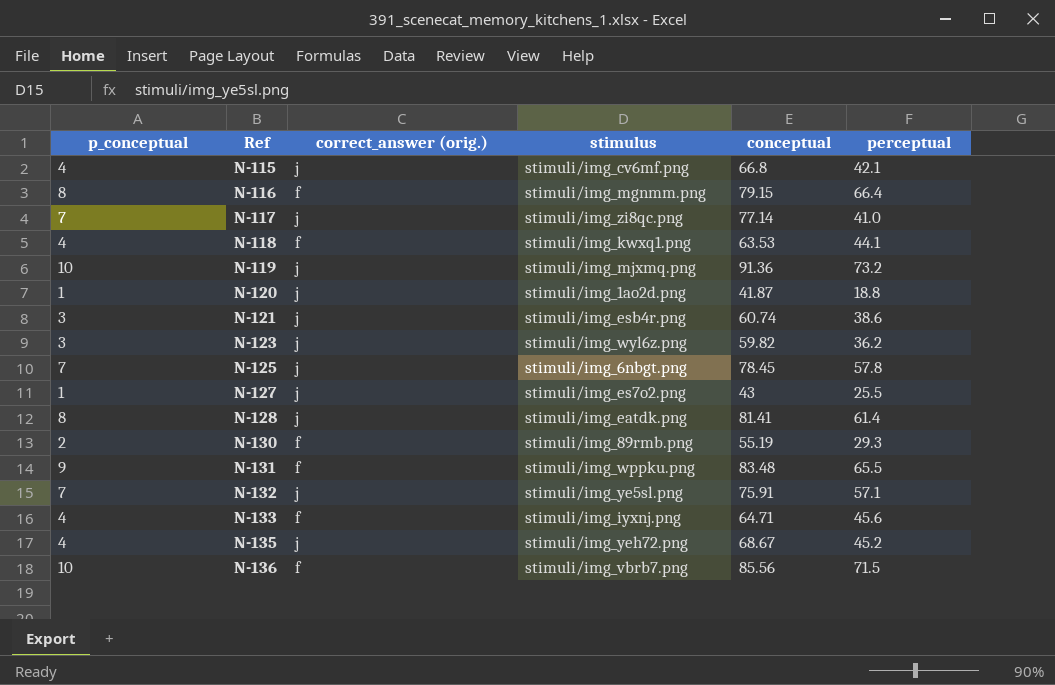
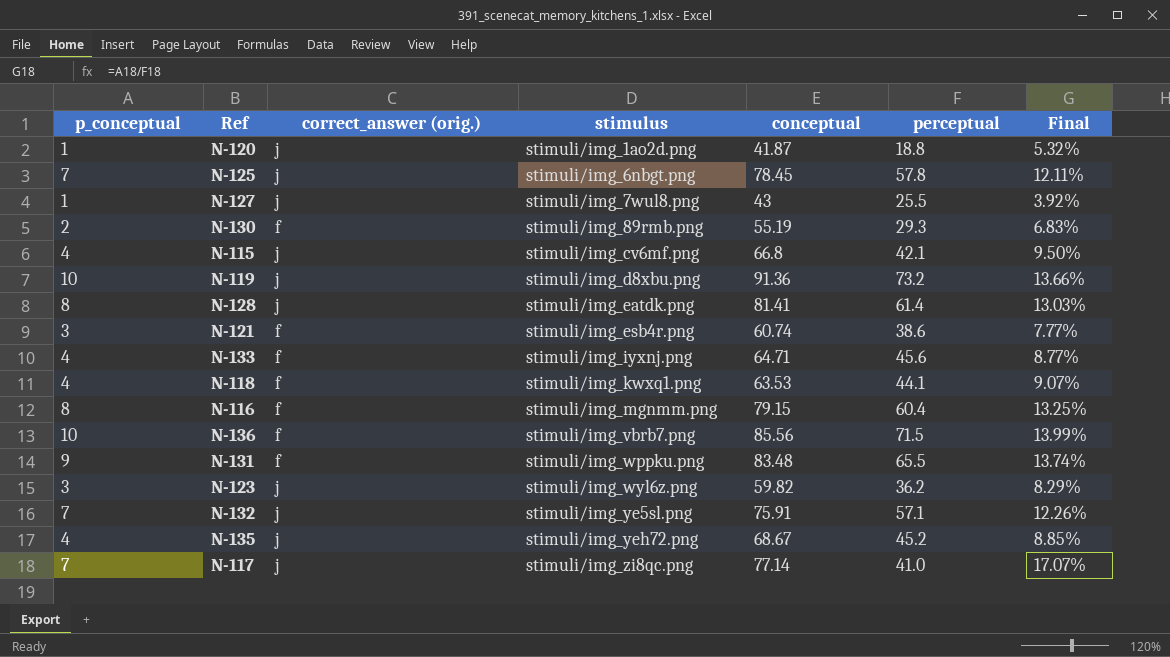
row order: Ref ascending -> stimulus ascending
column Final | formula: none -> [p_conceptual] / [perceptual]
N-127 | stimulus: stimuli/img_es7o2.png -> stimuli/img_7wul8.png
N-119 | stimulus: stimuli/img_mjxmq.png -> stimuli/img_d8xbu.png
N-121 | correct_answer (orig.): j -> f
N-116 | perceptual: 66.4 -> 60.4

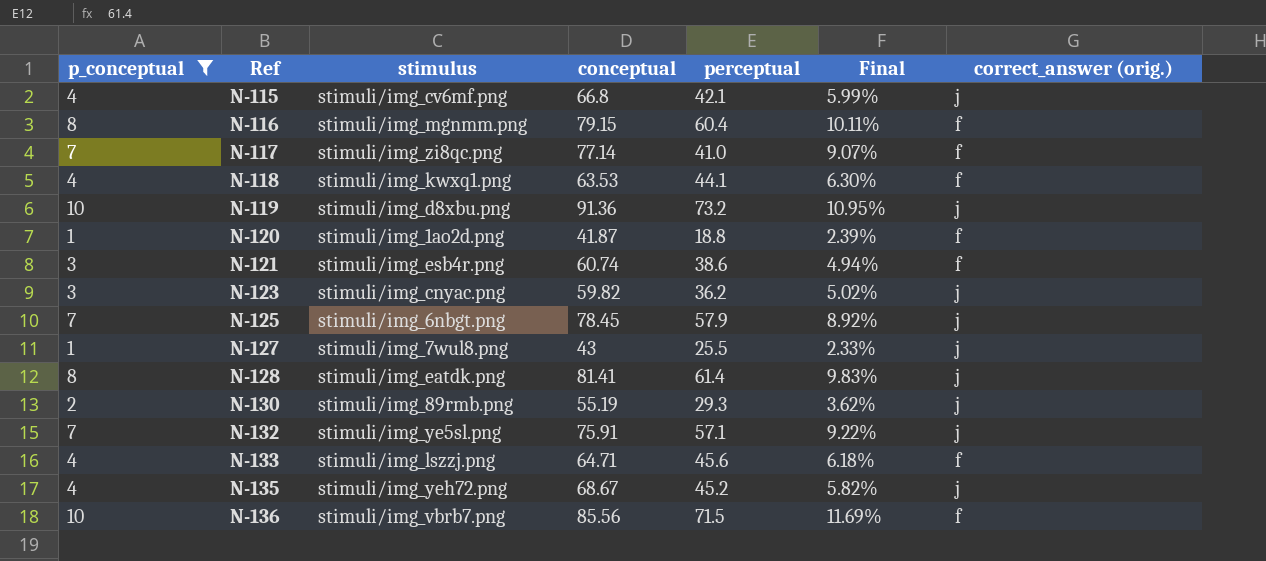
filter: none -> p_conceptual != 9
row order: stimulus ascending -> Ref ascending
column Final | formula: [p_conceptual] / [perceptual] -> [p_conceptual] / [conceptual]
column correct_answer (orig.) | position: 3 -> 7
N-117 | correct_answer (orig.): j -> f
N-120 | correct_answer (orig.): j -> f
N-123 | stimulus: stimuli/img_wyl6z.png -> stimuli/img_cnyac.png
N-125 | perceptual: 57.8 -> 57.9
N-130 | correct_answer (orig.): f -> j
N-133 | stimulus: stimuli/img_iyxnj.png -> stimuli/img_lszzj.png

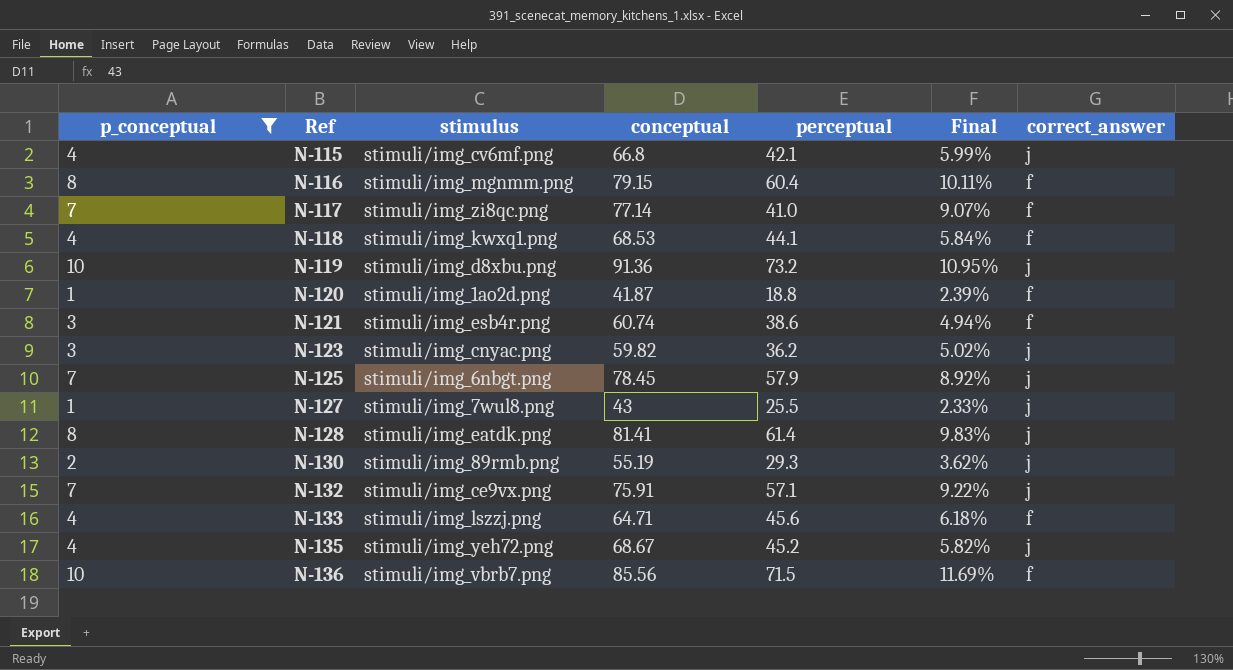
column name: correct_answer (orig.) -> correct_answer
N-118 | conceptual: 63.53 -> 68.53
N-118 | Final: 6.30% -> 5.84%
N-132 | stimulus: stimuli/img_ye5sl.png -> stimuli/img_ce9vx.png

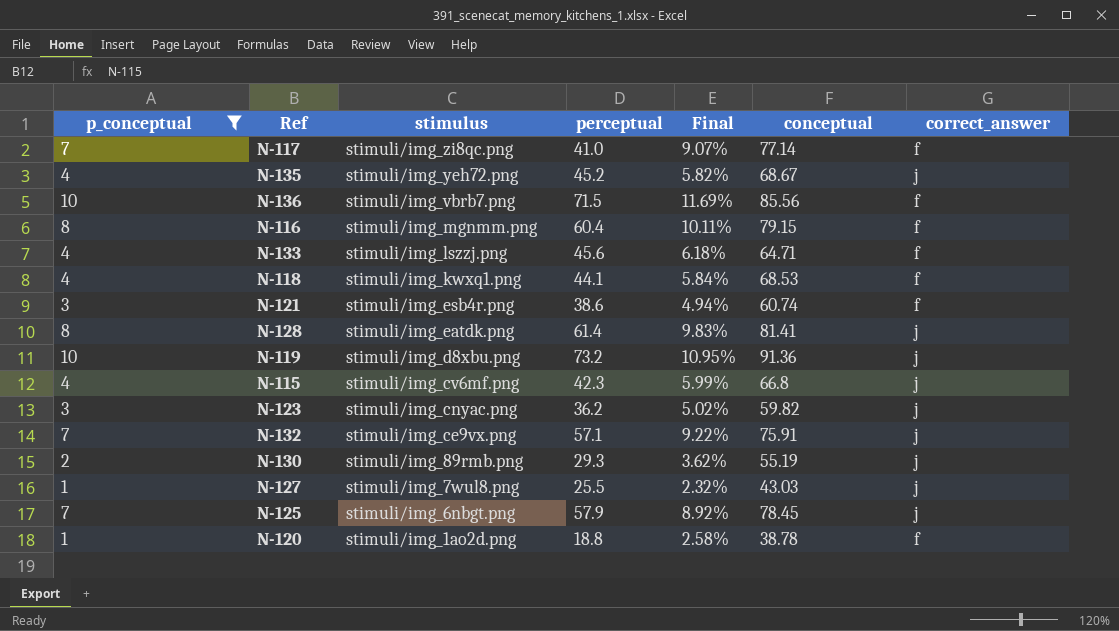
row order: Ref ascending -> stimulus descending
column conceptual | position: 4 -> 6
N-115 | perceptual: 42.1 -> 42.3
N-127 | Final: 2.33% -> 2.32%
N-127 | conceptual: 43 -> 43.03
N-120 | Final: 2.39% -> 2.58%
N-120 | conceptual: 41.87 -> 38.78

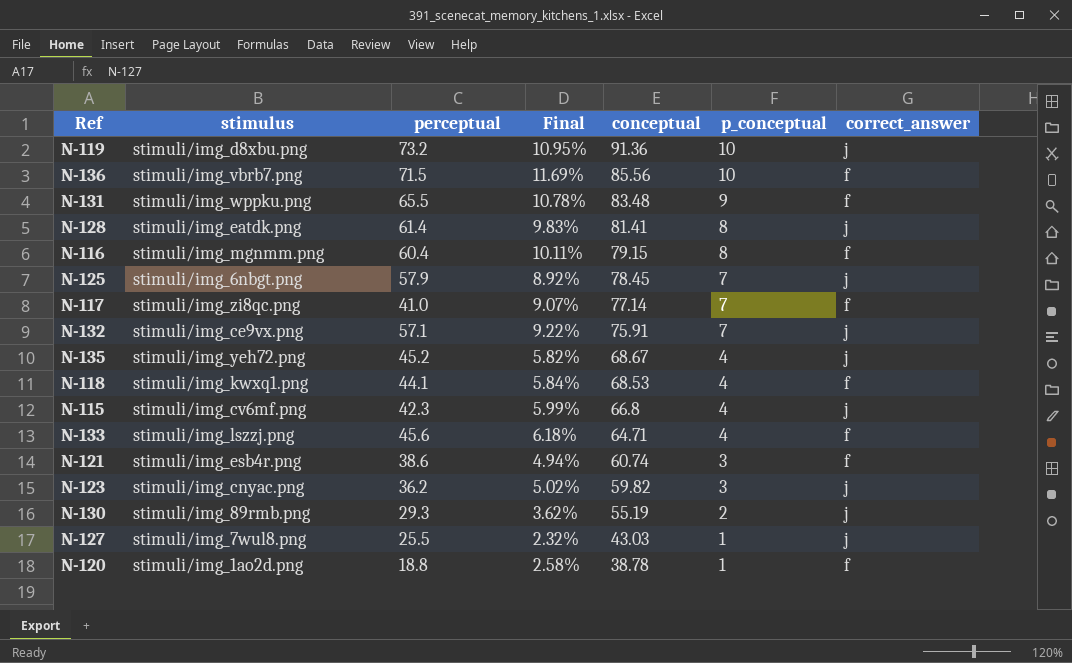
filter: p_conceptual != 9 -> none
row order: stimulus descending -> conceptual descending
column p_conceptual | position: 1 -> 6

